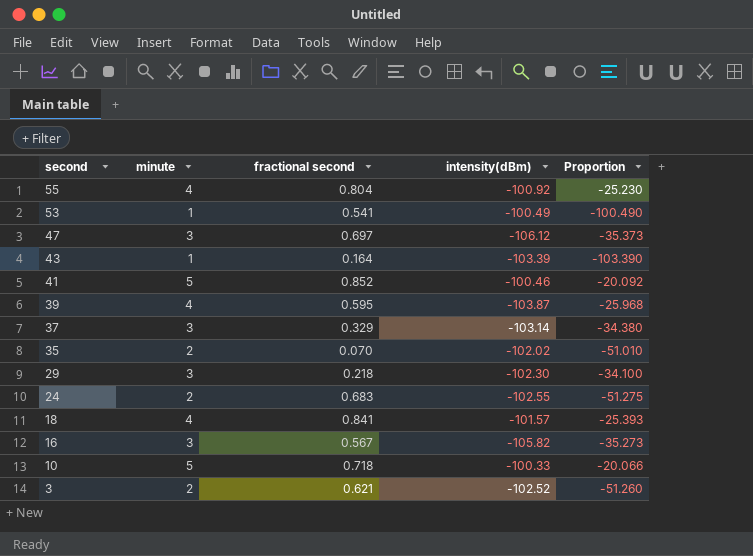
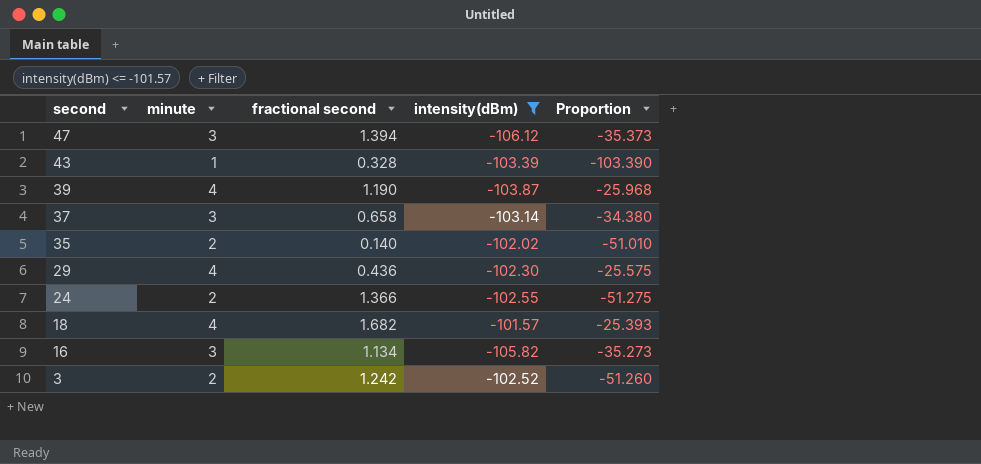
filter: none -> intensity(dBm) <= -101.57
47 | fractional second: 0.697 -> 1.394
43 | fractional second: 0.164 -> 0.328
39 | fractional second: 0.595 -> 1.190
37 | fractional second: 0.329 -> 0.658
35 | fractional second: 0.070 -> 0.140
29 | minute: 3 -> 4
29 | fractional second: 0.218 -> 0.436
29 | Proportion: -34.100 -> -25.575
24 | fractional second: 0.683 -> 1.366
18 | fractional second: 0.841 -> 1.682
16 | fractional second: 0.567 -> 1.134
3 | fractional second: 0.621 -> 1.242

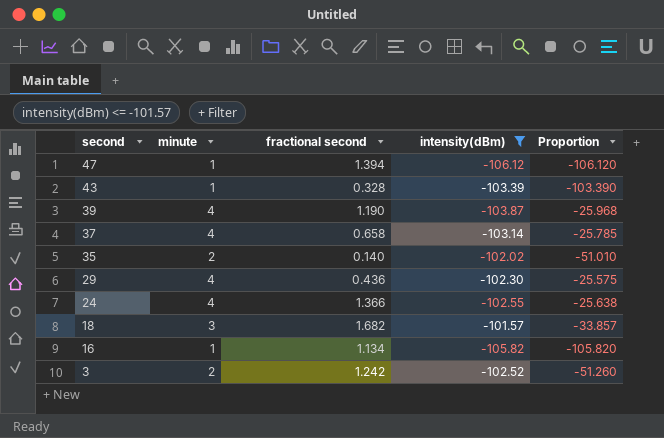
47 | minute: 3 -> 1
47 | Proportion: -35.373 -> -106.120
37 | minute: 3 -> 4
37 | Proportion: -34.380 -> -25.785
24 | minute: 2 -> 4
24 | Proportion: -51.275 -> -25.638
18 | minute: 4 -> 3
18 | Proportion: -25.393 -> -33.857
16 | minute: 3 -> 1
16 | Proportion: -35.273 -> -105.820

